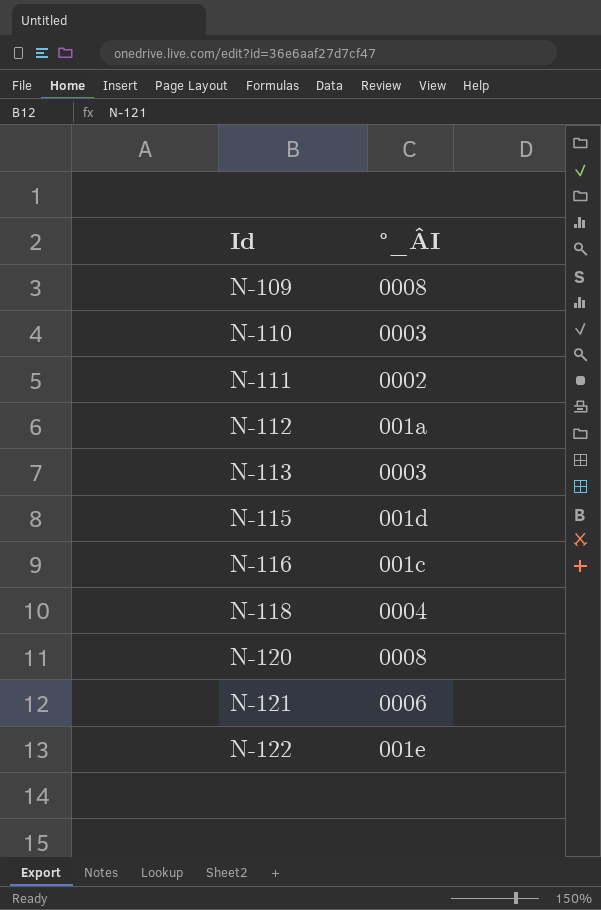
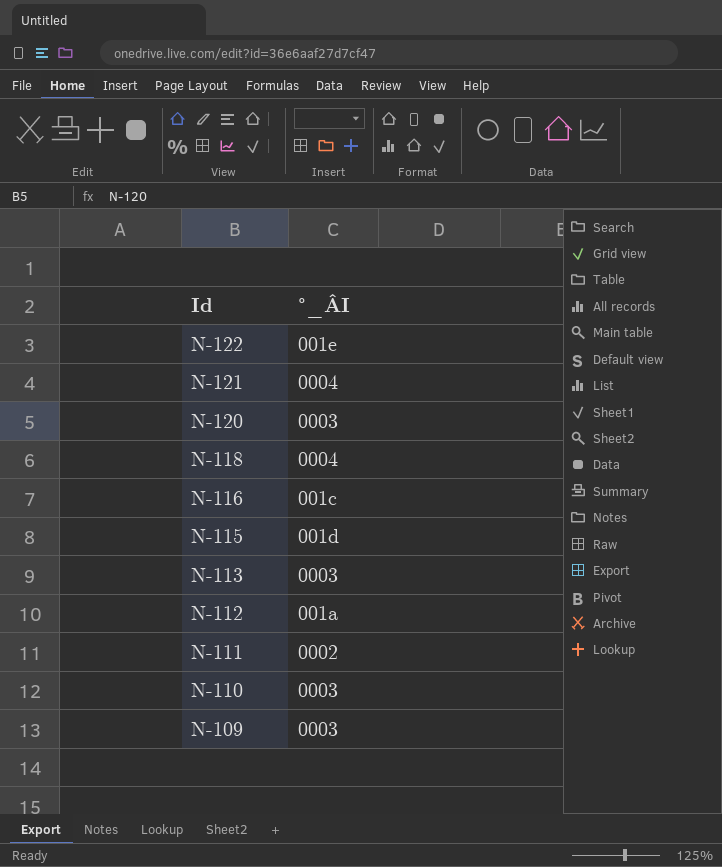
row order: Id ascending -> Id descending
N-121 | °_ÂI: 0006 -> 0004
N-120 | °_ÂI: 0008 -> 0003
N-109 | °_ÂI: 0008 -> 0003

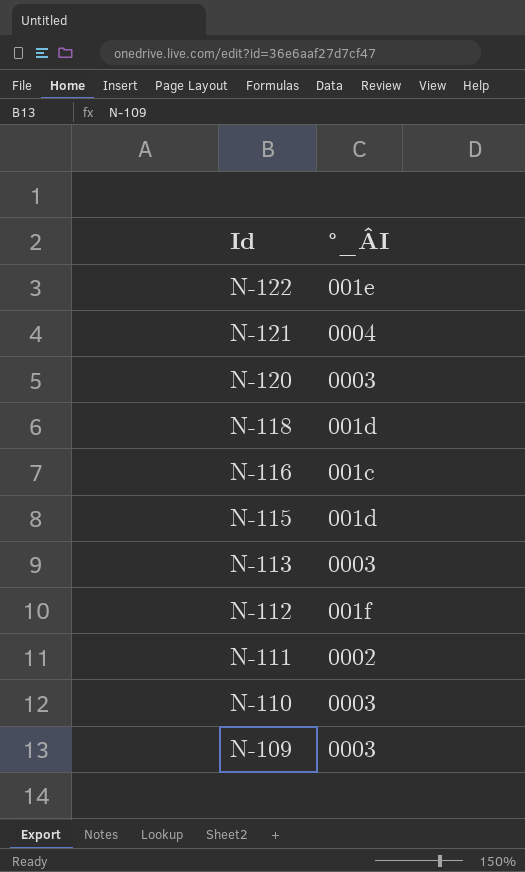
N-118 | °_ÂI: 0004 -> 001d
N-112 | °_ÂI: 001a -> 001f

